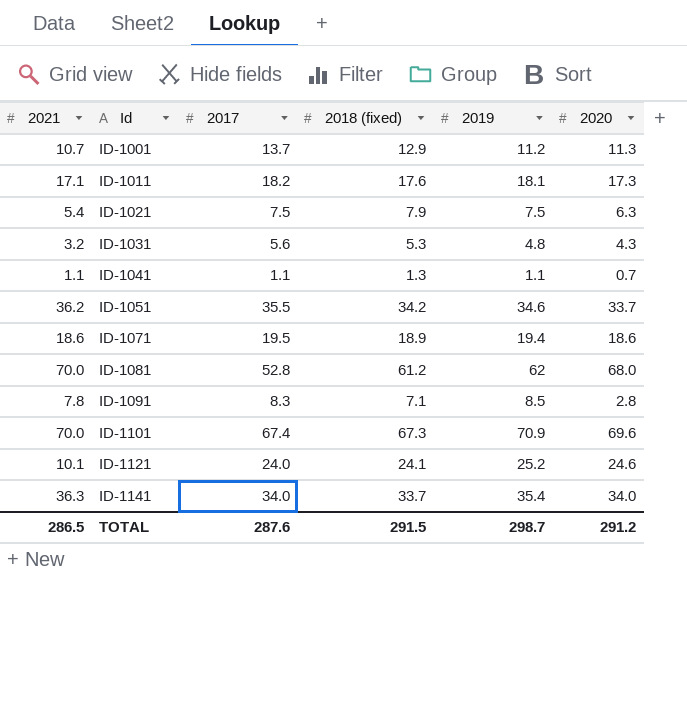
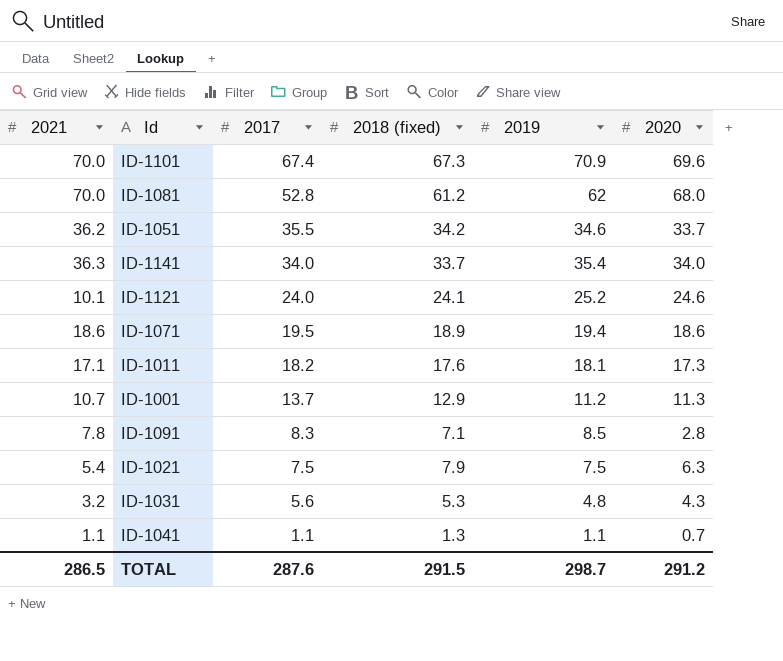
row order: Id ascending -> 2017 descending

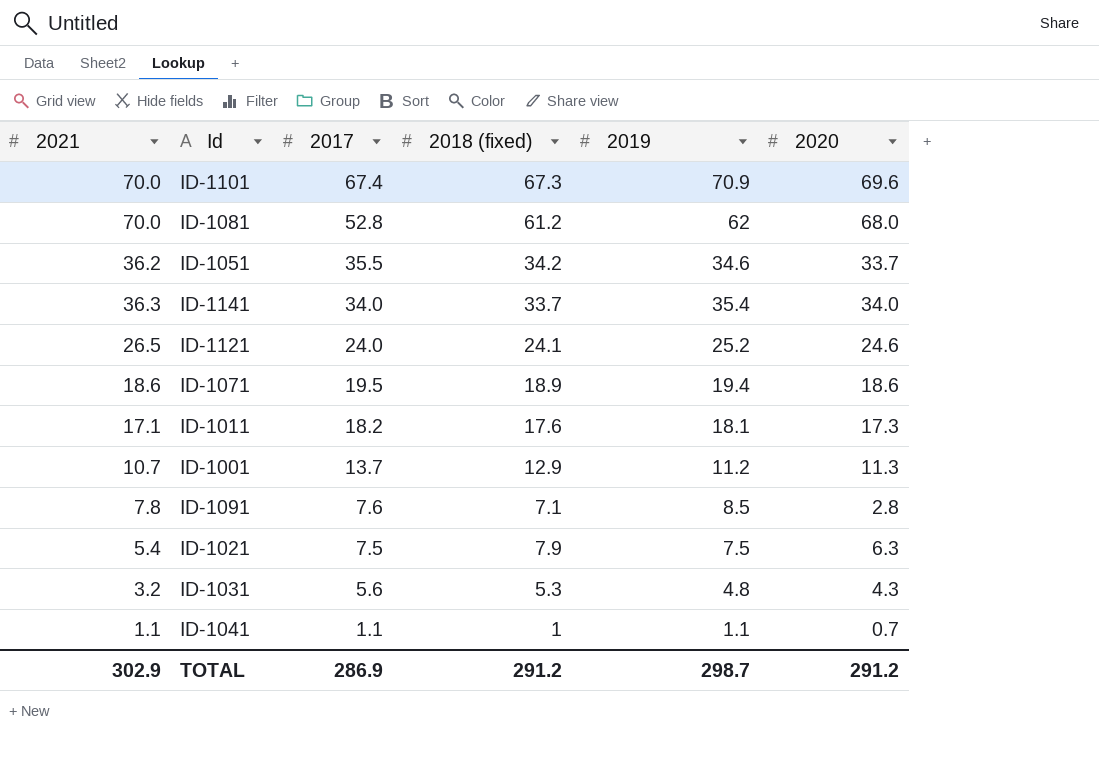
ID-1121 | 2021: 10.1 -> 26.5
ID-1091 | 2017: 8.3 -> 7.6
ID-1041 | 2018 (fixed): 1.3 -> 1
TOTAL | 2021: 286.5 -> 302.9
TOTAL | 2017: 287.6 -> 286.9
TOTAL | 2018 (fixed): 291.5 -> 291.2

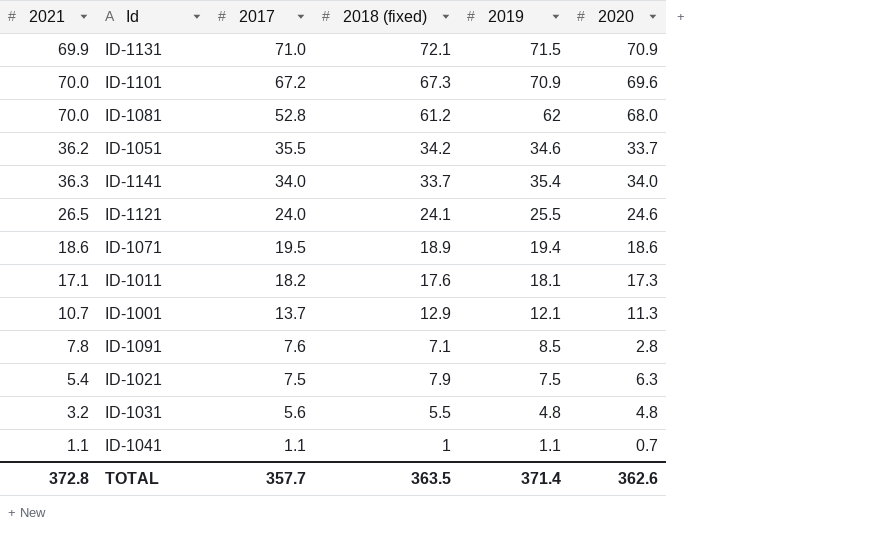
row ID-1131: none -> 69.9 | 71.0 | 72.1 | 71.5 | 70.9
ID-1101 | 2017: 67.4 -> 67.2
ID-1121 | 2019: 25.2 -> 25.5
ID-1001 | 2019: 11.2 -> 12.1
ID-1031 | 2018 (fixed): 5.3 -> 5.5
ID-1031 | 2020: 4.3 -> 4.8
TOTAL | 2021: 302.9 -> 372.8
TOTAL | 2017: 286.9 -> 357.7
TOTAL | 2018 (fixed): 291.2 -> 363.5
TOTAL | 2019: 298.7 -> 371.4
TOTAL | 2020: 291.2 -> 362.6

